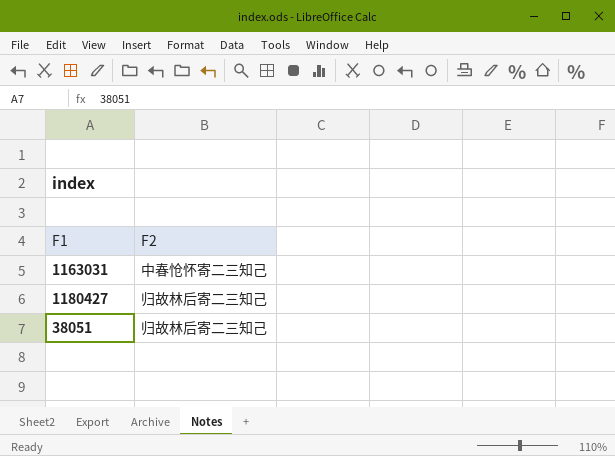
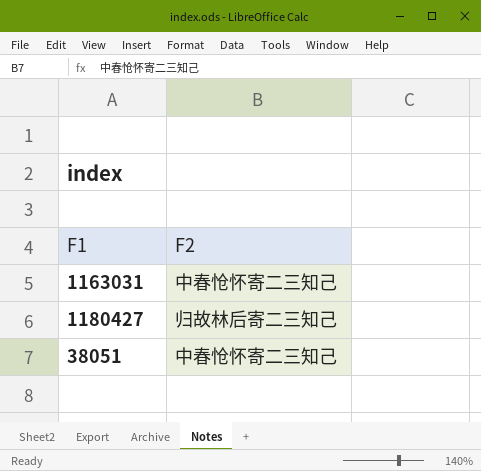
38051 | F2: 归故林后寄二三知己 -> 中春怆怀寄二三知己

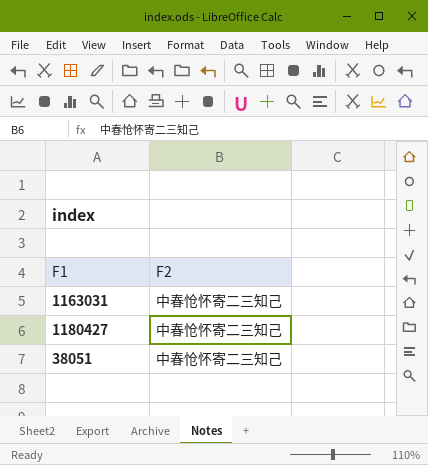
1180427 | F2: 归故林后寄二三知己 -> 中春怆怀寄二三知己

